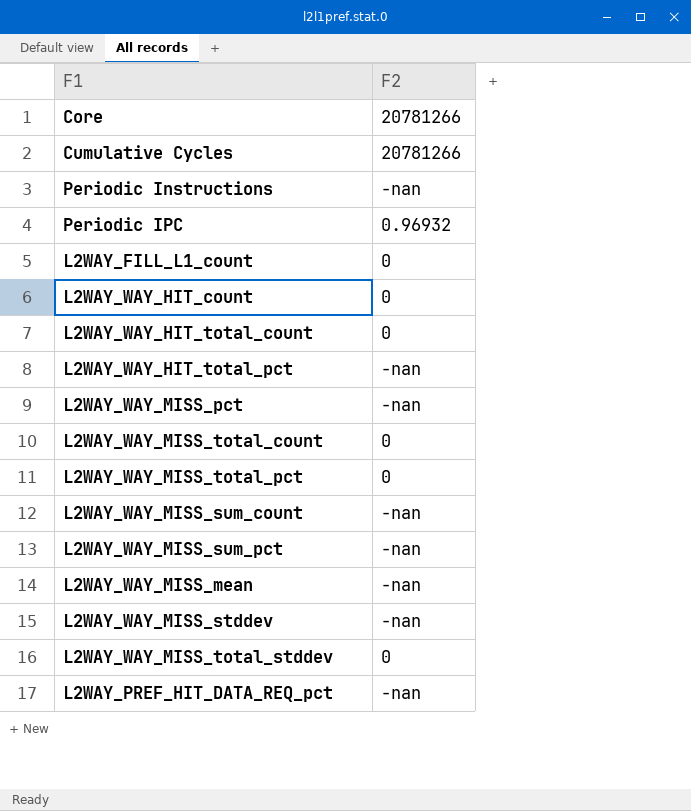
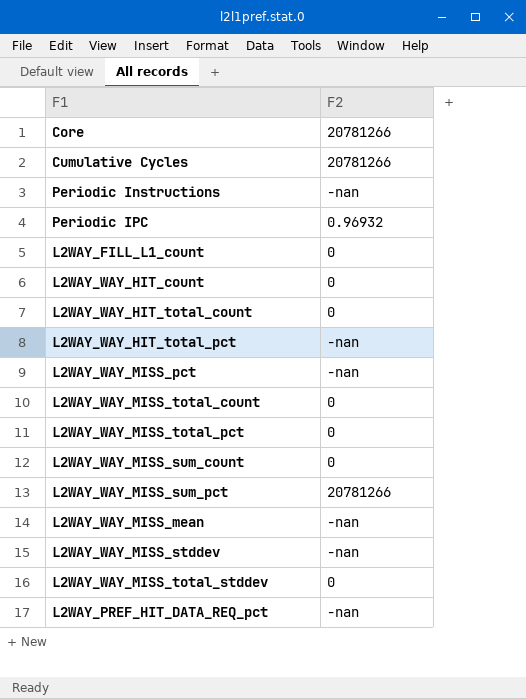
L2WAY_WAY_MISS_sum_count | F2: -nan -> 0
L2WAY_WAY_MISS_sum_pct | F2: -nan -> 20781266

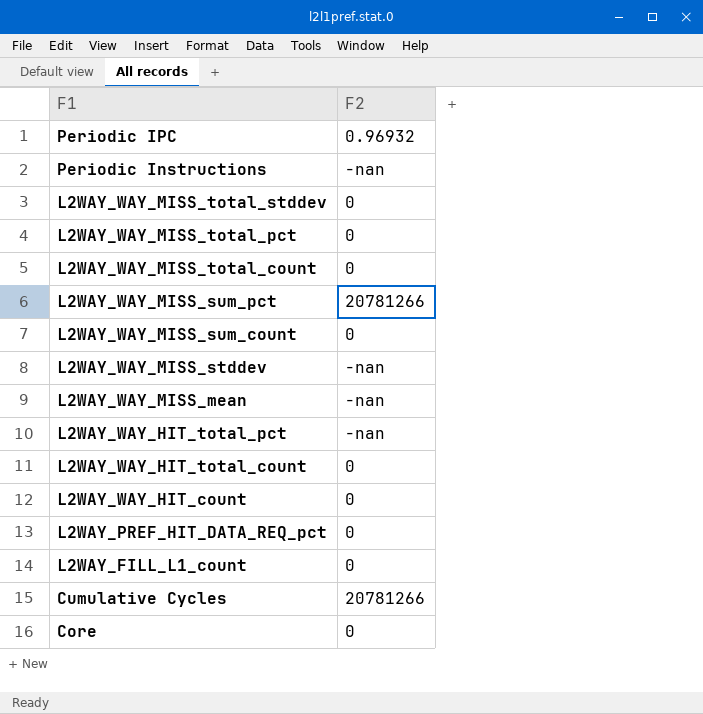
row order: none -> F1 descending
row L2WAY_WAY_MISS_pct: -nan -> none
L2WAY_PREF_HIT_DATA_REQ_pct | F2: -nan -> 0
Core | F2: 20781266 -> 0

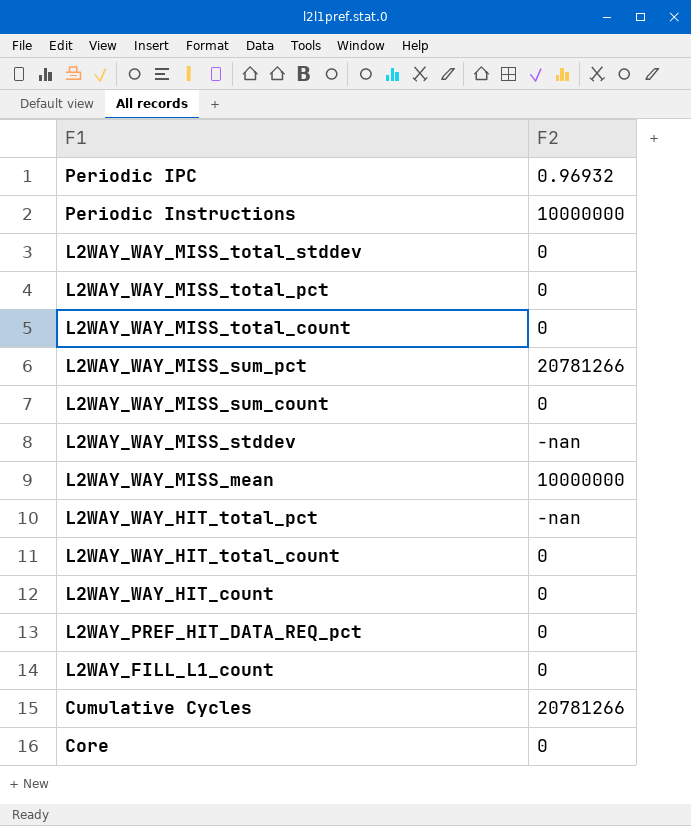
Periodic Instructions | F2: -nan -> 10000000
L2WAY_WAY_MISS_mean | F2: -nan -> 10000000

